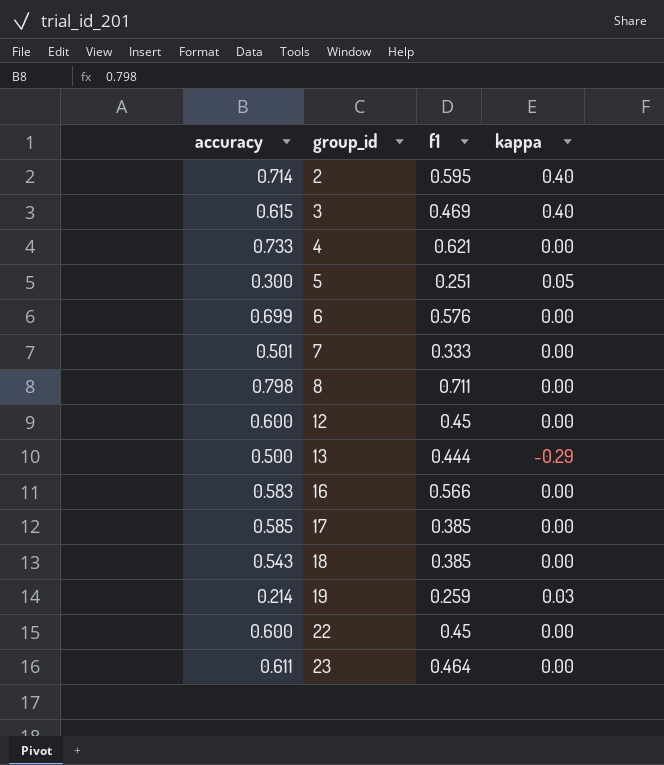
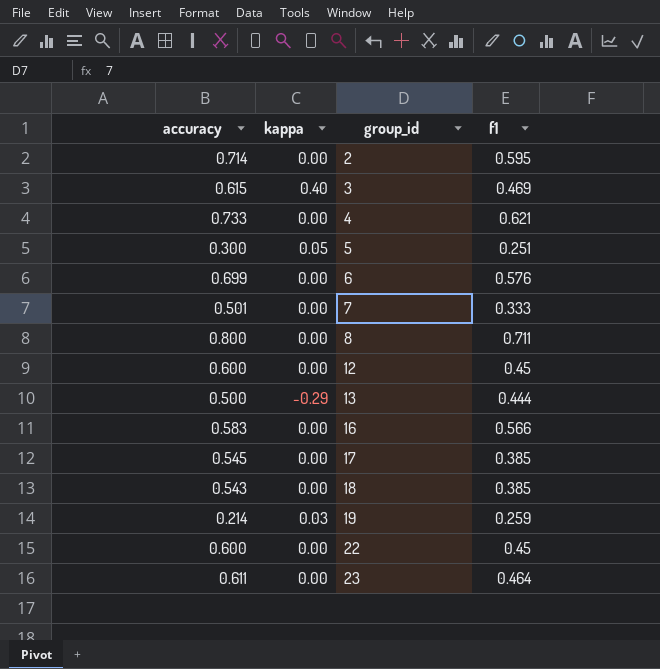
column kappa | position: 4 -> 2
2 | kappa: 0.40 -> 0.00
8 | accuracy: 0.798 -> 0.800
17 | accuracy: 0.585 -> 0.545

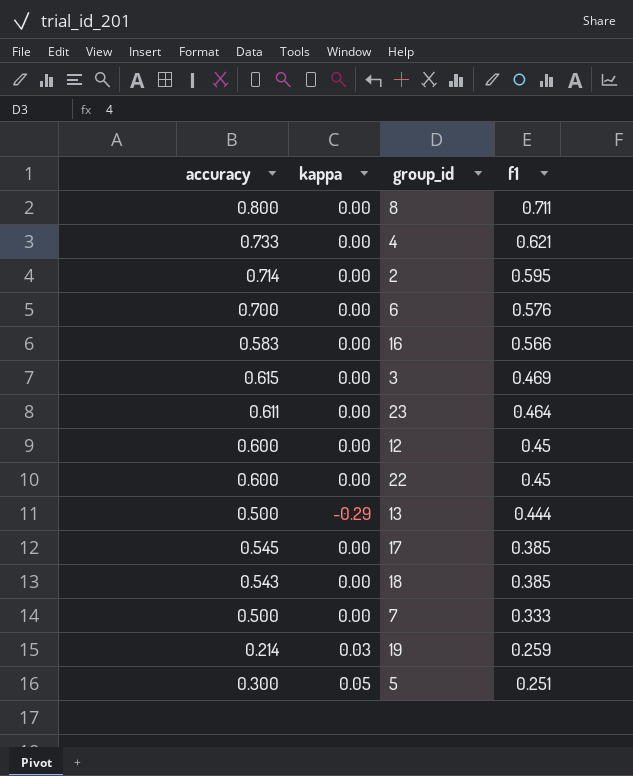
row order: group_id ascending -> f1 descending
6 | accuracy: 0.699 -> 0.700
3 | kappa: 0.40 -> 0.00
7 | accuracy: 0.501 -> 0.500

